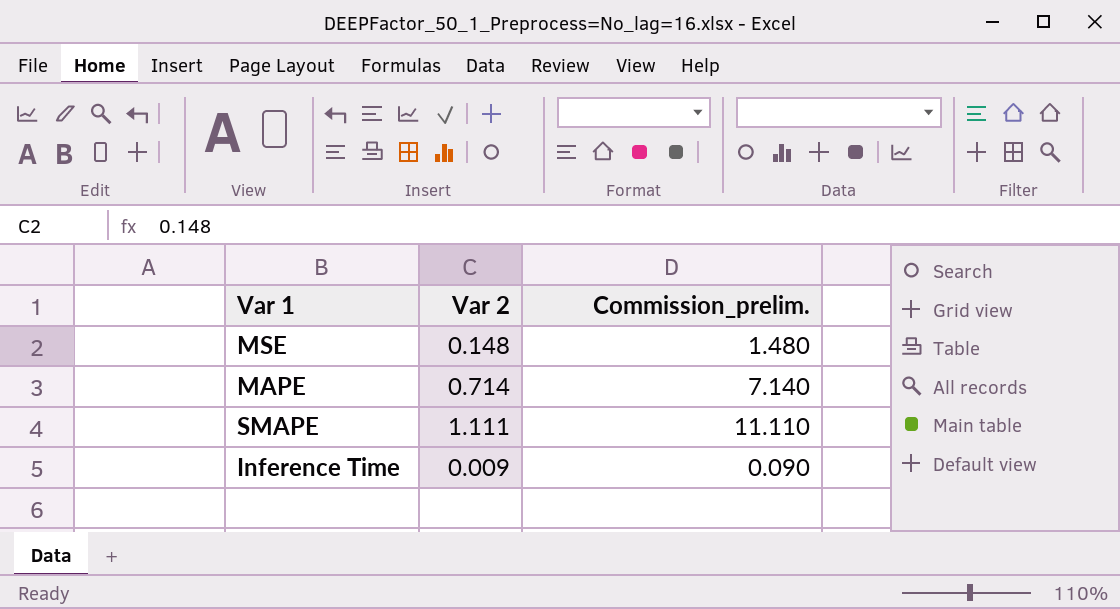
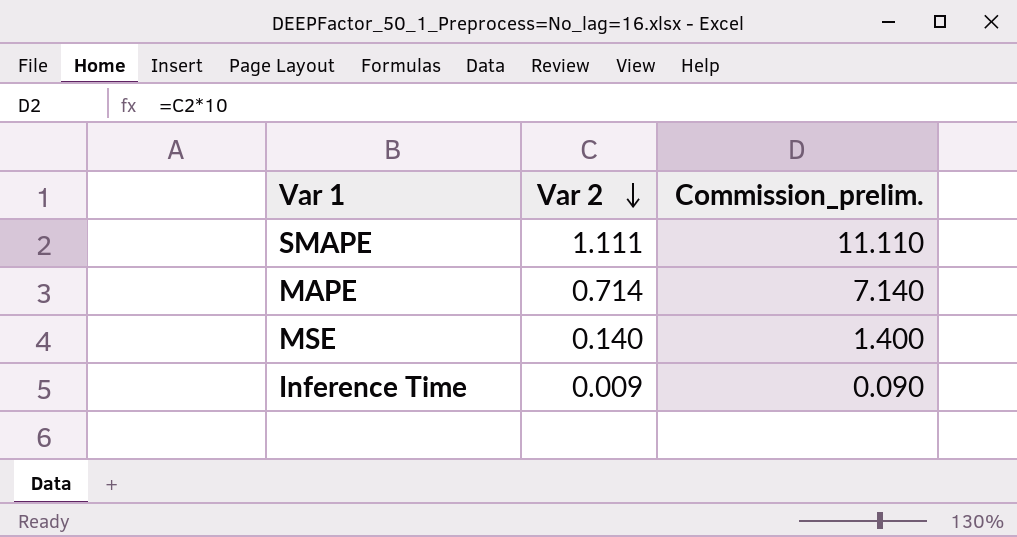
row order: none -> Var 2 descending
MSE | Var 2: 0.148 -> 0.140
MSE | Commission_prelim.: 1.480 -> 1.400

